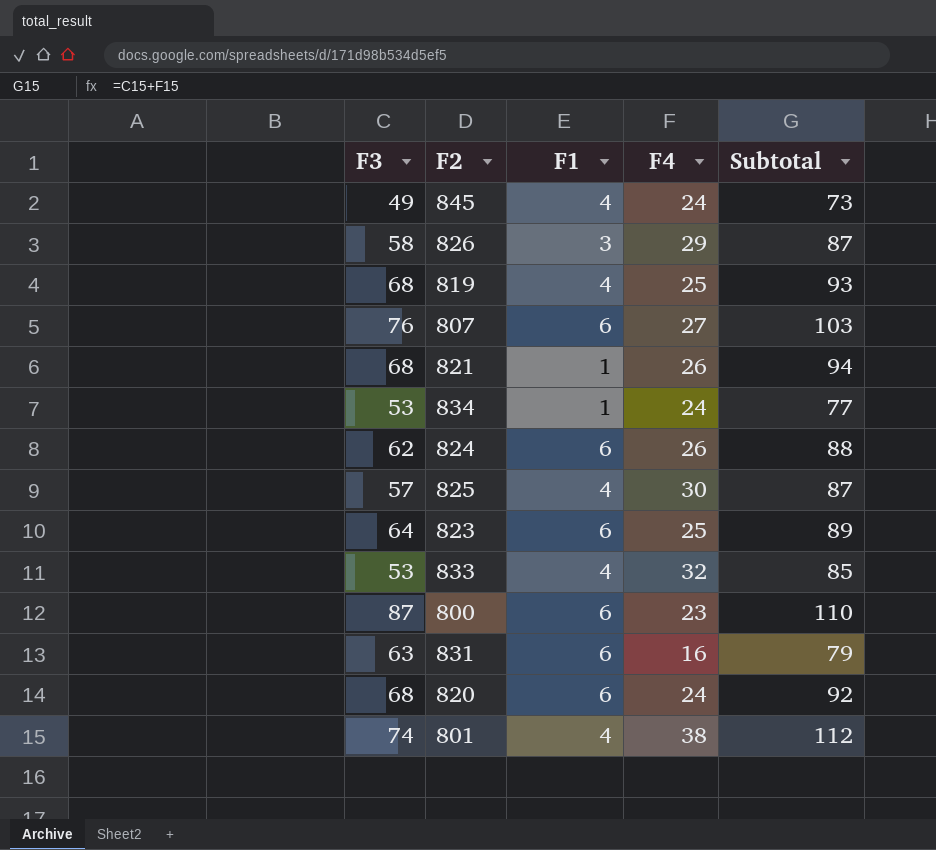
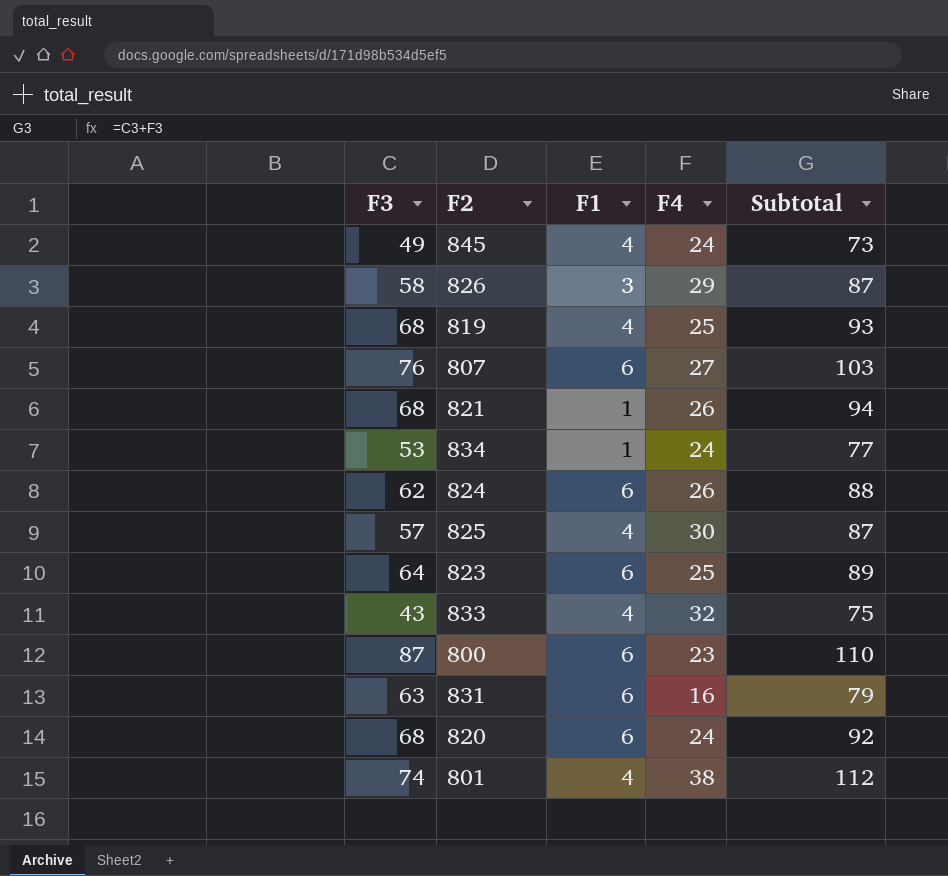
833 | F3: 53 -> 43
833 | Subtotal: 85 -> 75

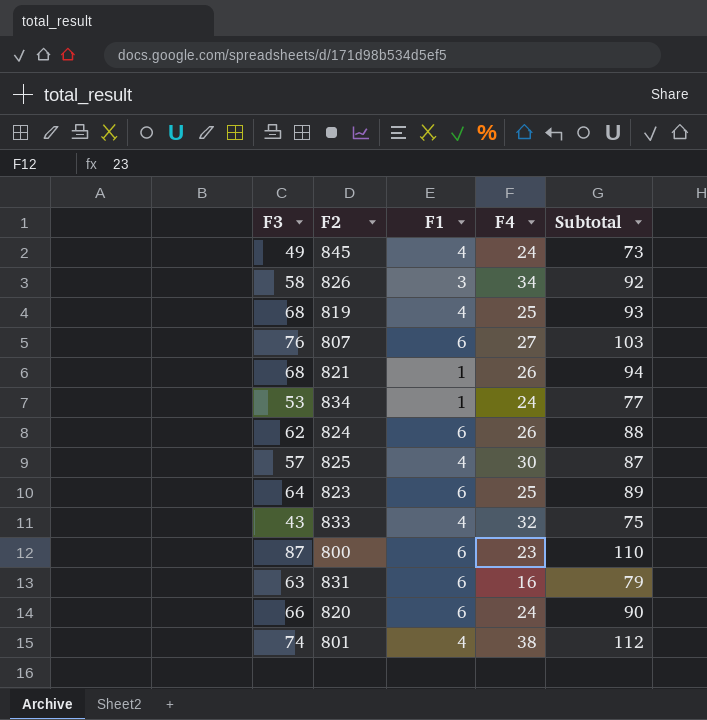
826 | F4: 29 -> 34
826 | Subtotal: 87 -> 92
820 | F3: 68 -> 66
820 | Subtotal: 92 -> 90

